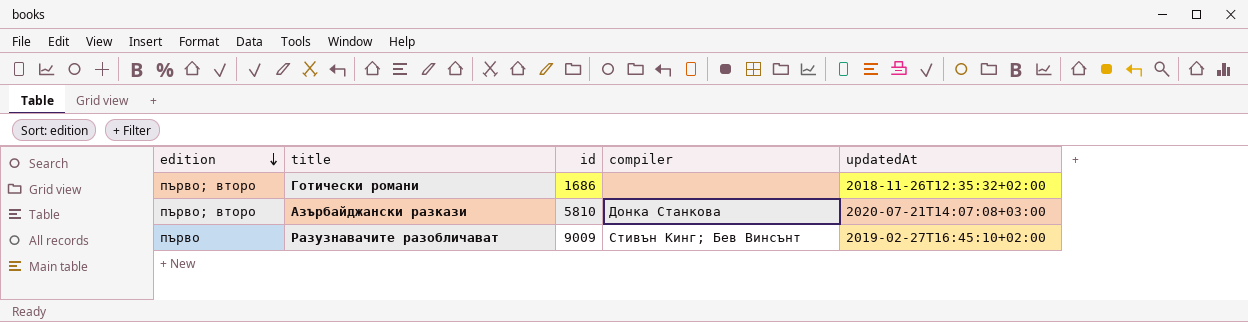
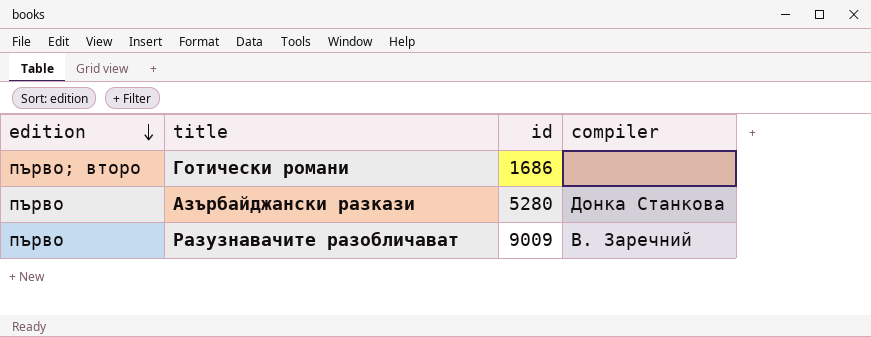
column updatedAt | position: 5 -> none
Азърбайджански разкази | edition: първо; второ -> първо
Азърбайджански разкази | id: 5810 -> 5280
Разузнавачите разобличават | compiler: Стивън Кинг; Бев Винсънт -> В. Заречний

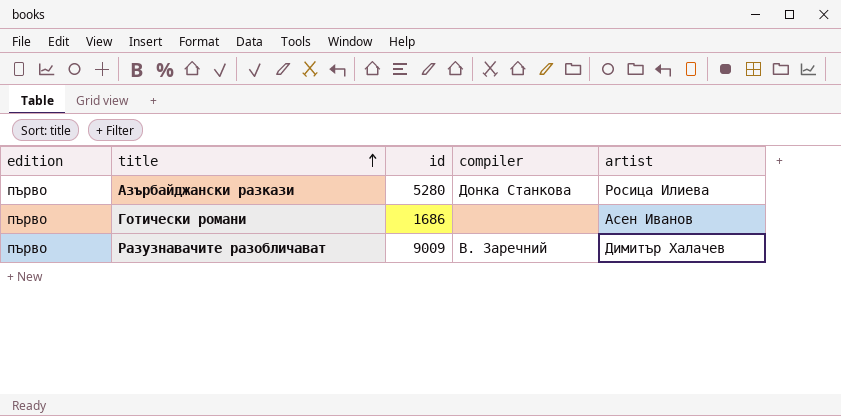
row order: edition descending -> title ascending
column artist | position: none -> 5
Готически романи | edition: първо; второ -> първо

